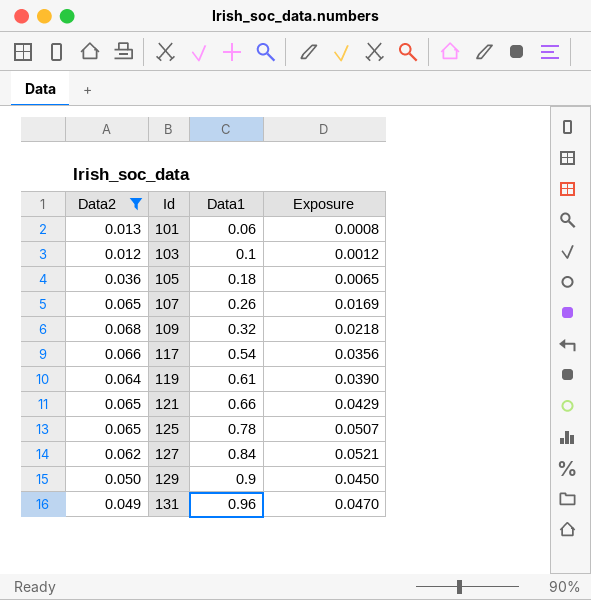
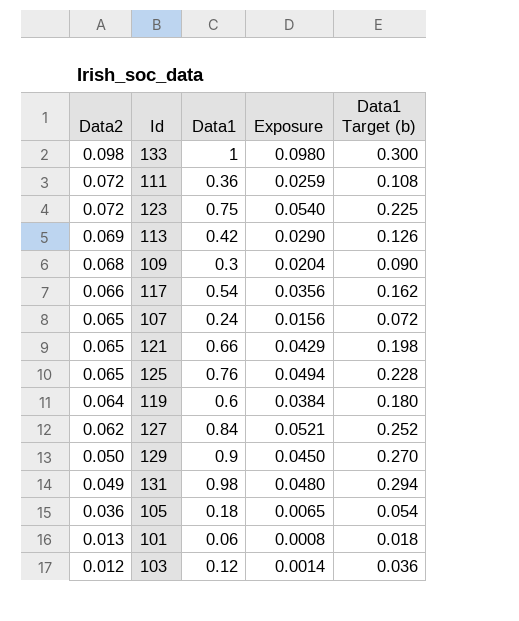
filter: Data2 <= 0.068 -> none
row order: Id ascending -> Data2 descending
column Data1 Target (b) | formula: none -> [Data1] * 0.3
109 | Data1: 0.32 -> 0.3
109 | Exposure: 0.0218 -> 0.0204
107 | Data1: 0.26 -> 0.24
107 | Exposure: 0.0169 -> 0.0156
125 | Data1: 0.78 -> 0.76
125 | Exposure: 0.0507 -> 0.0494
119 | Data1: 0.61 -> 0.6
119 | Exposure: 0.0390 -> 0.0384
131 | Data1: 0.96 -> 0.98
131 | Exposure: 0.0470 -> 0.0480
103 | Data1: 0.1 -> 0.12
103 | Exposure: 0.0012 -> 0.0014

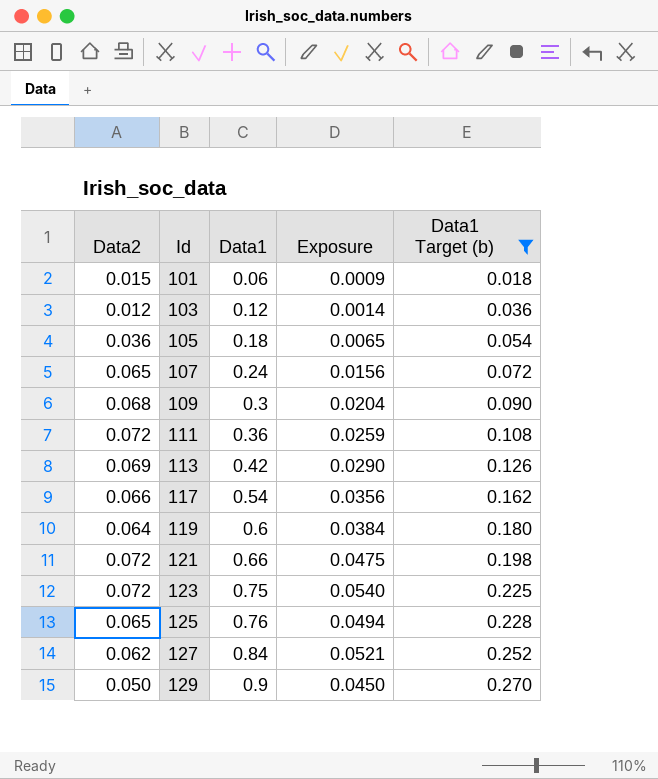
filter: none -> Data1 Target (b) <= 0.270
row order: Data2 descending -> Id ascending
101 | Data2: 0.013 -> 0.015
101 | Exposure: 0.0008 -> 0.0009
121 | Data2: 0.065 -> 0.072
121 | Exposure: 0.0429 -> 0.0475

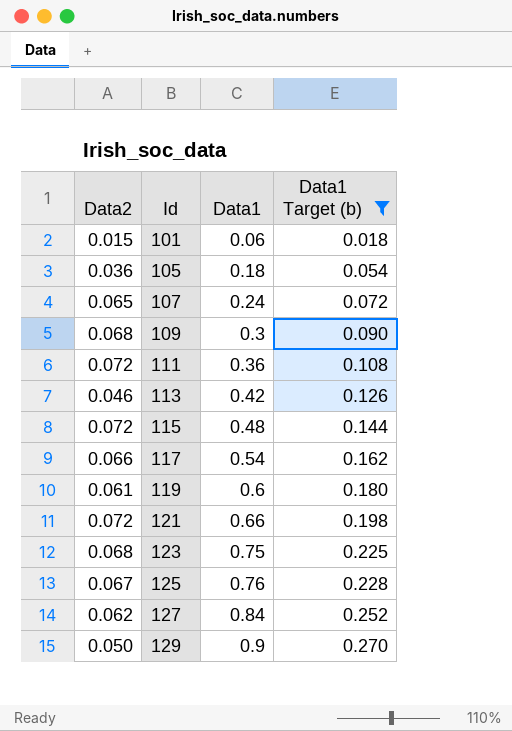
column Exposure | formula: [Data2] * [Data1] -> none
row 103: 0.012 | 0.12 | 0.0014 | 0.036 -> none
113 | Data2: 0.069 -> 0.046
row 115: none -> 0.072 | 0.48 | 0.144
119 | Data2: 0.064 -> 0.061
123 | Data2: 0.072 -> 0.068
125 | Data2: 0.065 -> 0.067

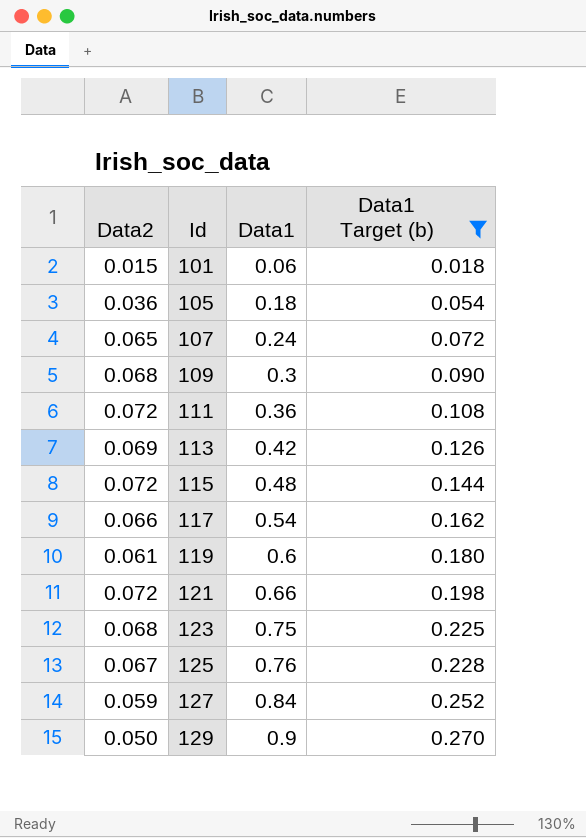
113 | Data2: 0.046 -> 0.069
127 | Data2: 0.062 -> 0.059

